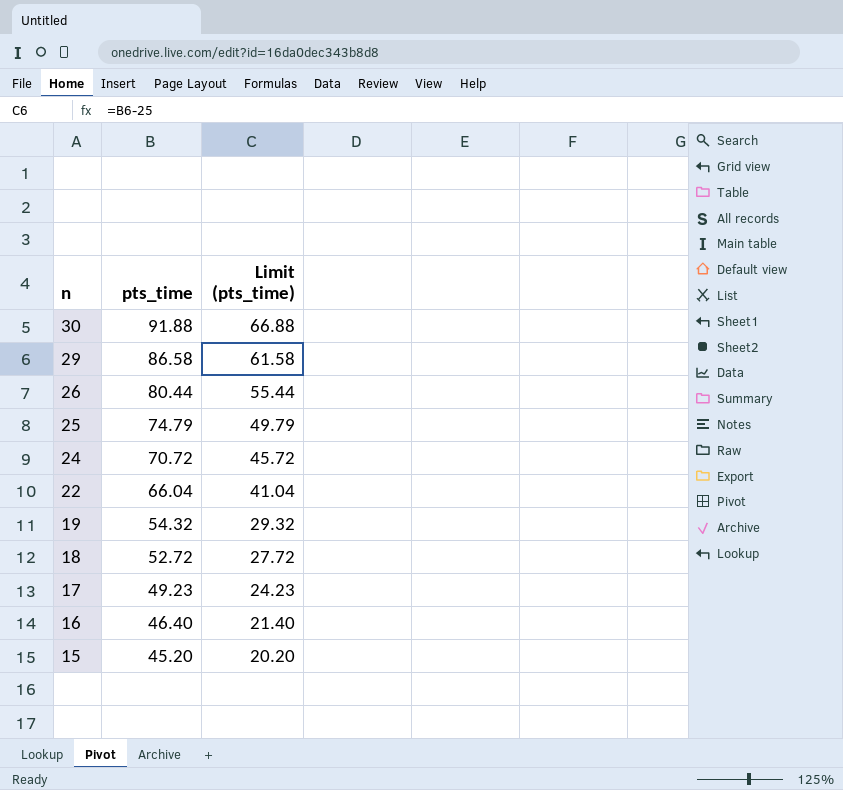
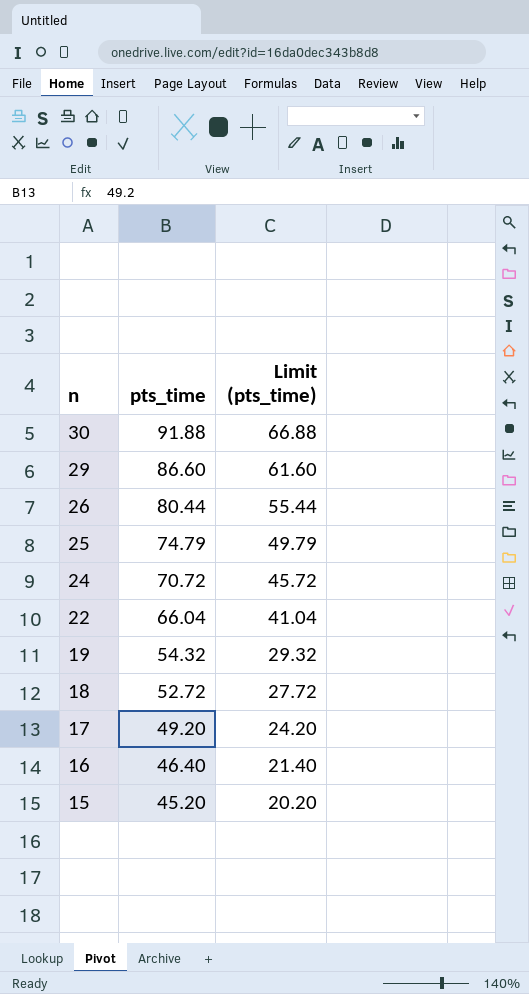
29 | pts_time: 86.58 -> 86.60
29 | Limit (pts_time): 61.58 -> 61.60
17 | pts_time: 49.23 -> 49.20
17 | Limit (pts_time): 24.23 -> 24.20

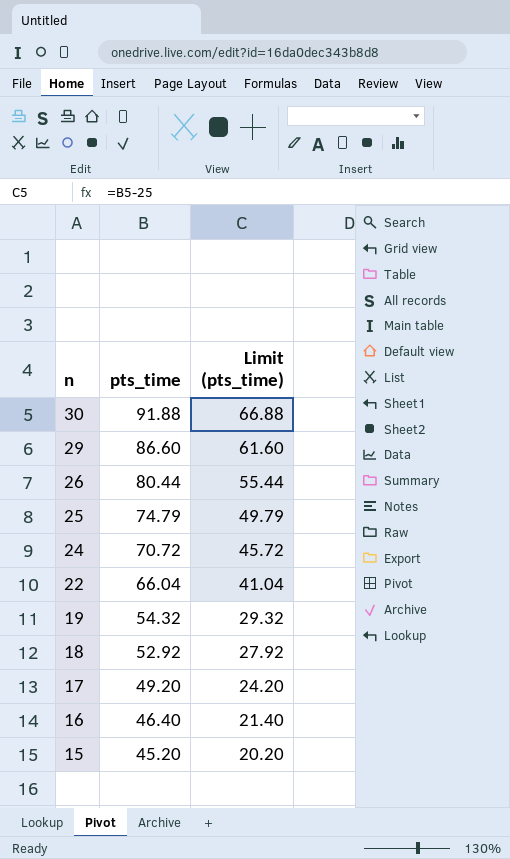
18 | pts_time: 52.72 -> 52.92
18 | Limit (pts_time): 27.72 -> 27.92

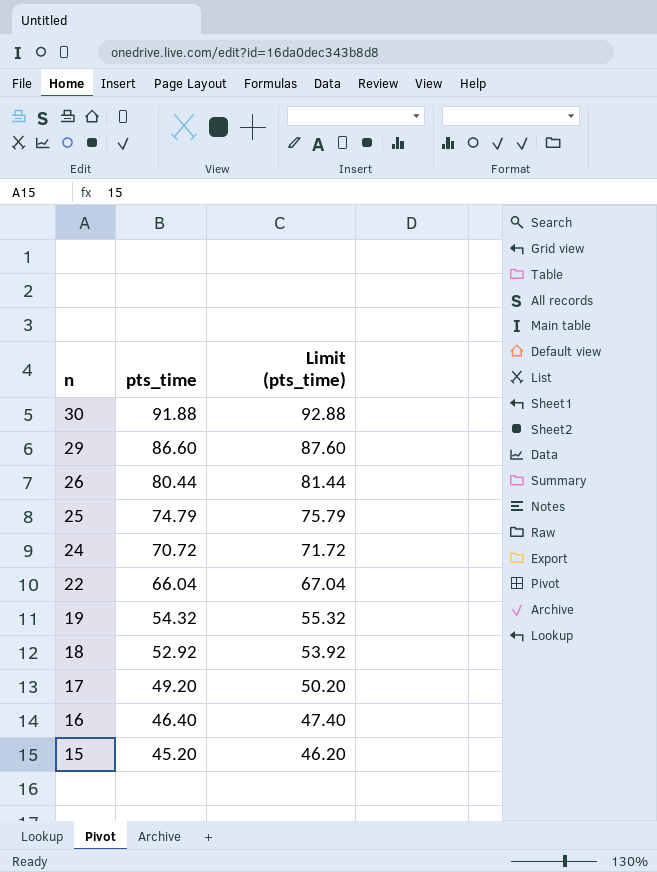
column Limit (pts_time) | formula: [pts_time] - 25 -> [pts_time] + 1

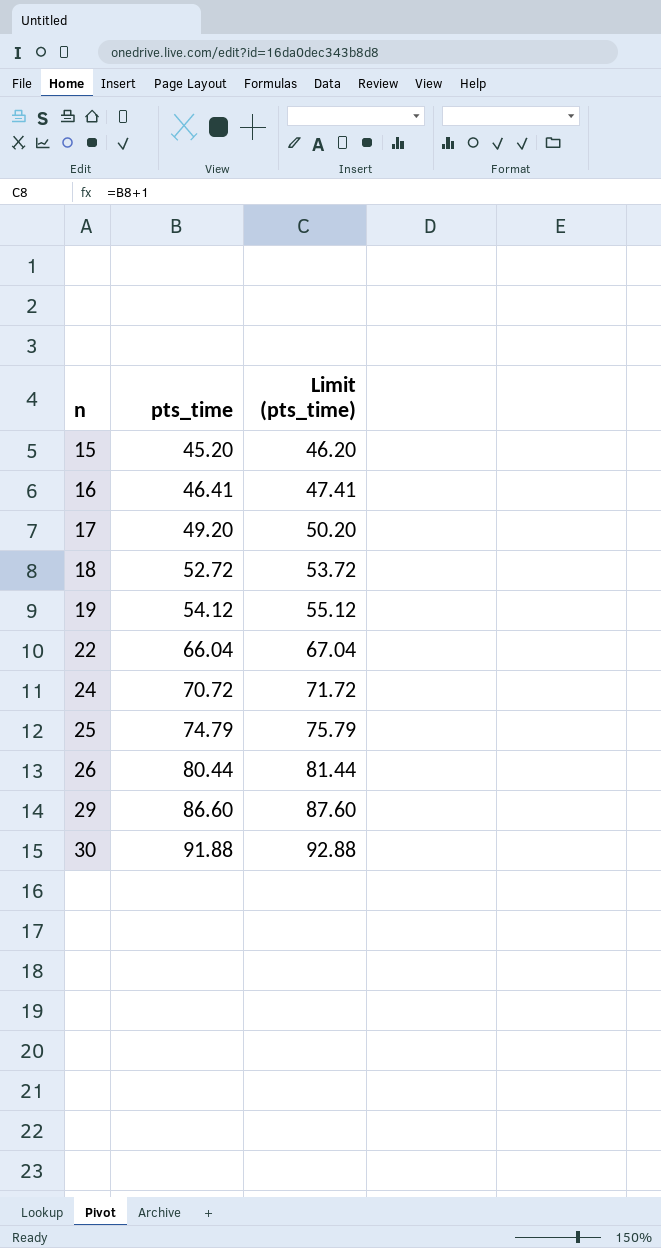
row order: n descending -> n ascending
16 | pts_time: 46.40 -> 46.41
16 | Limit (pts_time): 47.40 -> 47.41
18 | pts_time: 52.92 -> 52.72
18 | Limit (pts_time): 53.92 -> 53.72
19 | pts_time: 54.32 -> 54.12
19 | Limit (pts_time): 55.32 -> 55.12

